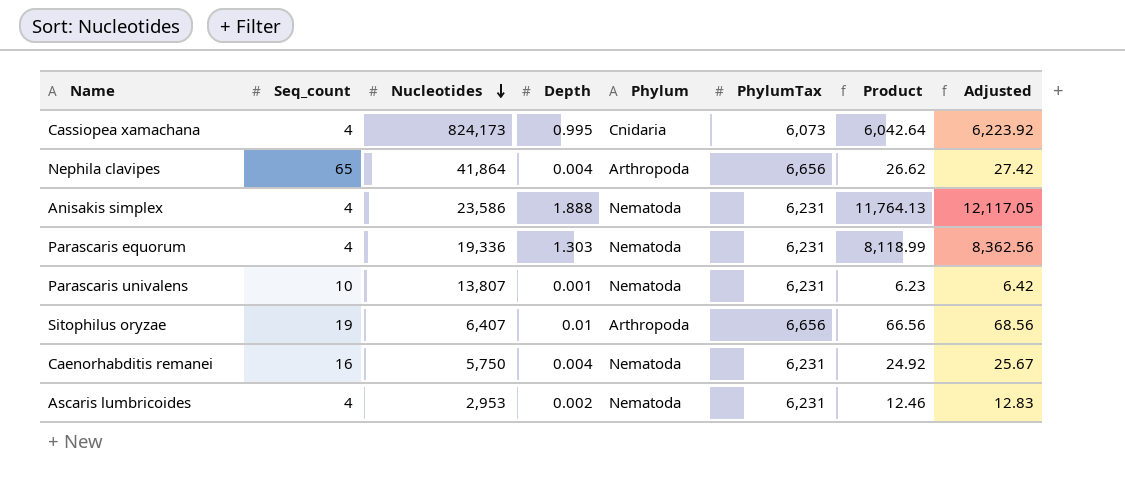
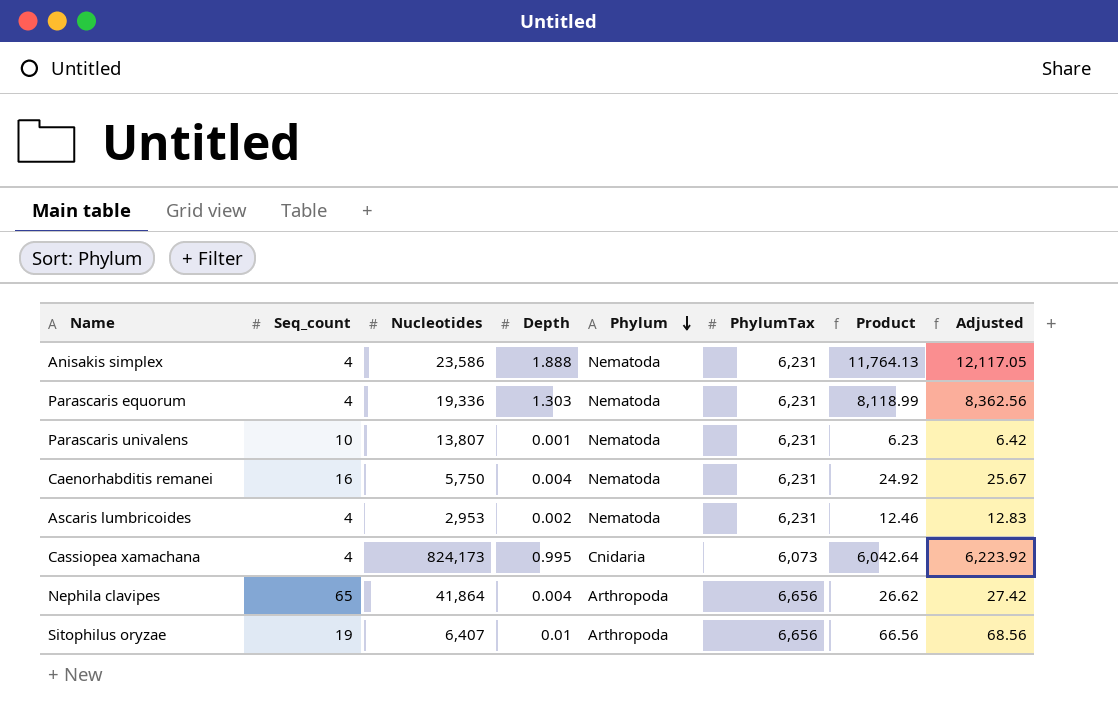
row order: Nucleotides descending -> Phylum descending

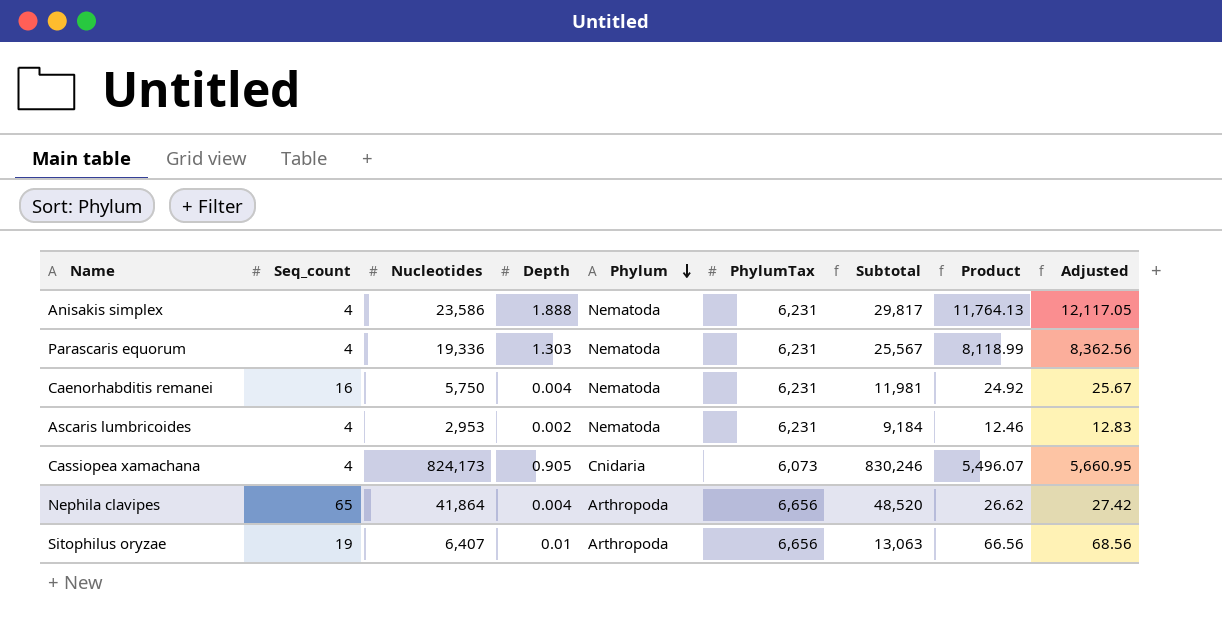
column Subtotal | formula: none -> [Nucleotides] + [PhylumTax]
row Parascaris univalens: 10 | 13,807 | 0.001 | Nematoda | 6,231 | 6.23 | 6.42 -> none
Cassiopea xamachana | Depth: 0.995 -> 0.905
Cassiopea xamachana | Product: 6,042.64 -> 5,496.07
Cassiopea xamachana | Adjusted: 6,223.92 -> 5,660.95

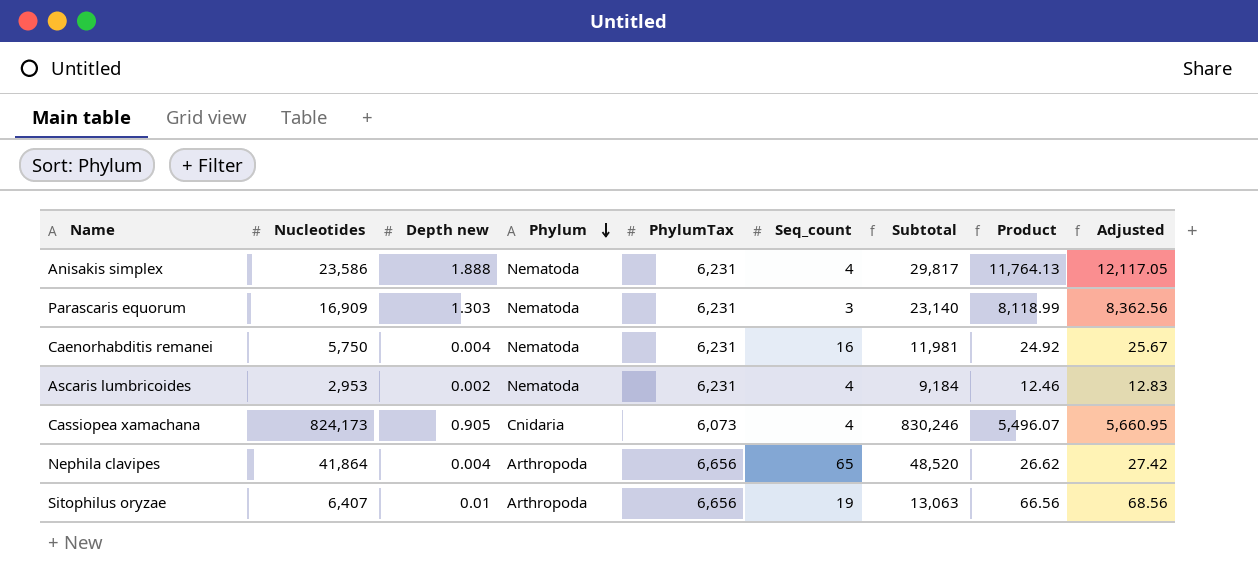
column name: Depth -> Depth new
column Seq_count | position: 2 -> 6
Parascaris equorum | Nucleotides: 19,336 -> 16,909
Parascaris equorum | Seq_count: 4 -> 3
Parascaris equorum | Subtotal: 25,567 -> 23,140

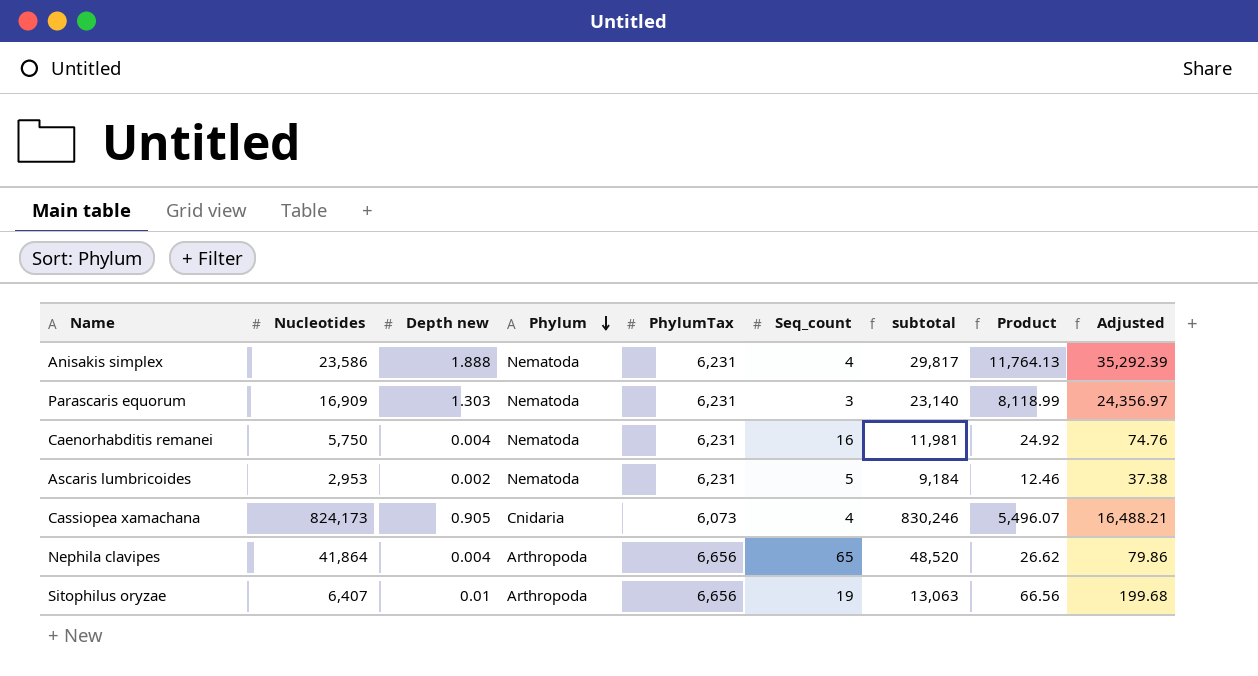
column name: Subtotal -> subtotal
column Adjusted | formula: [Product] * 1.03 -> [Product] * 3
Ascaris lumbricoides | Seq_count: 4 -> 5

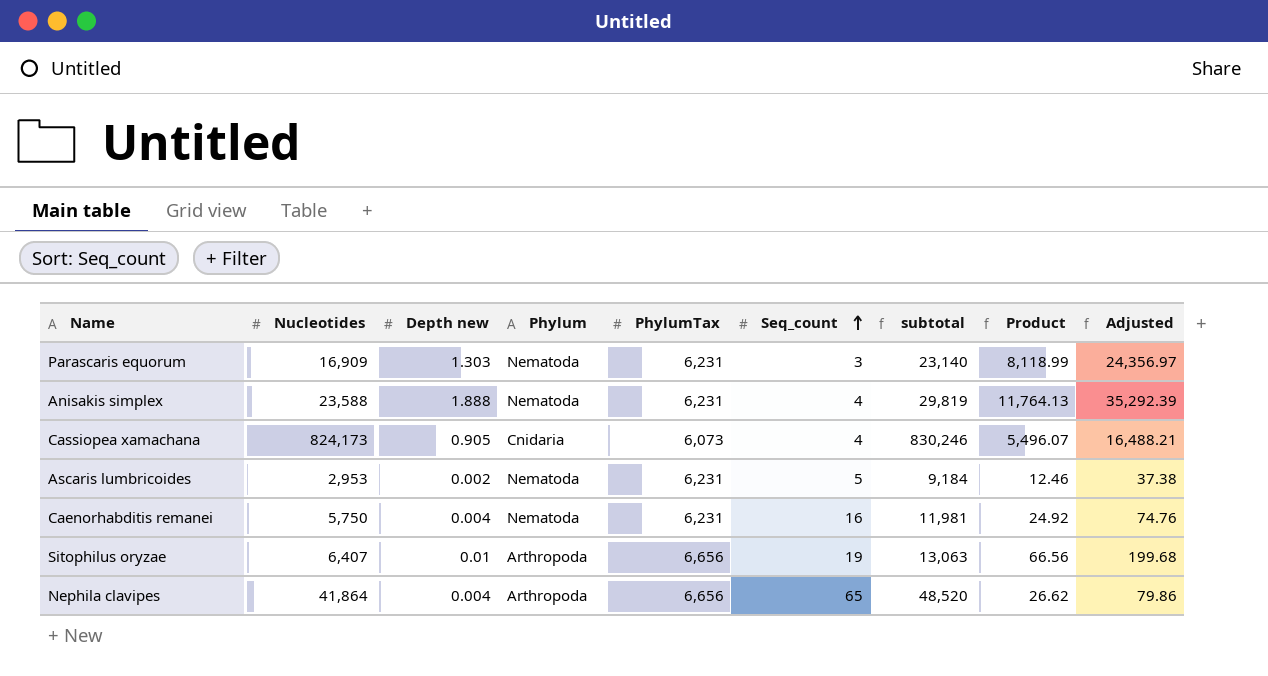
row order: Phylum descending -> Seq_count ascending
Anisakis simplex | Nucleotides: 23,586 -> 23,588
Anisakis simplex | subtotal: 29,817 -> 29,819

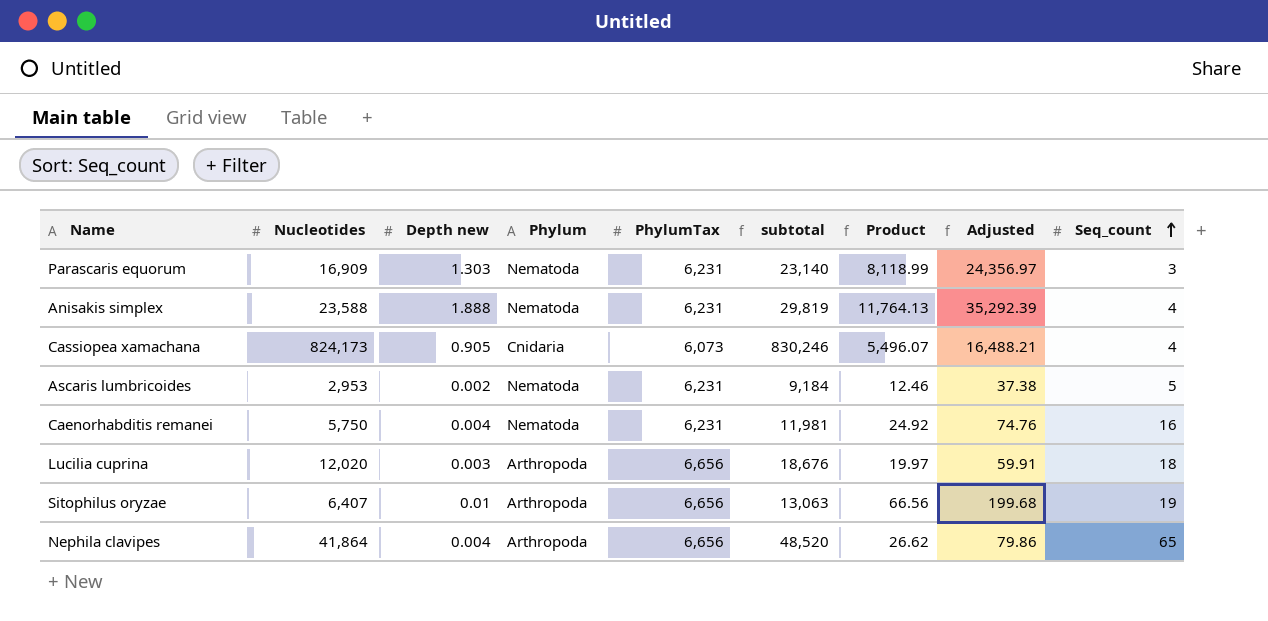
column Seq_count | position: 6 -> 9
row Lucilia cuprina: none -> 12,020 | 0.003 | Arthropoda | 6,656 | 18,676 | 19.97 | 59.91 | 18

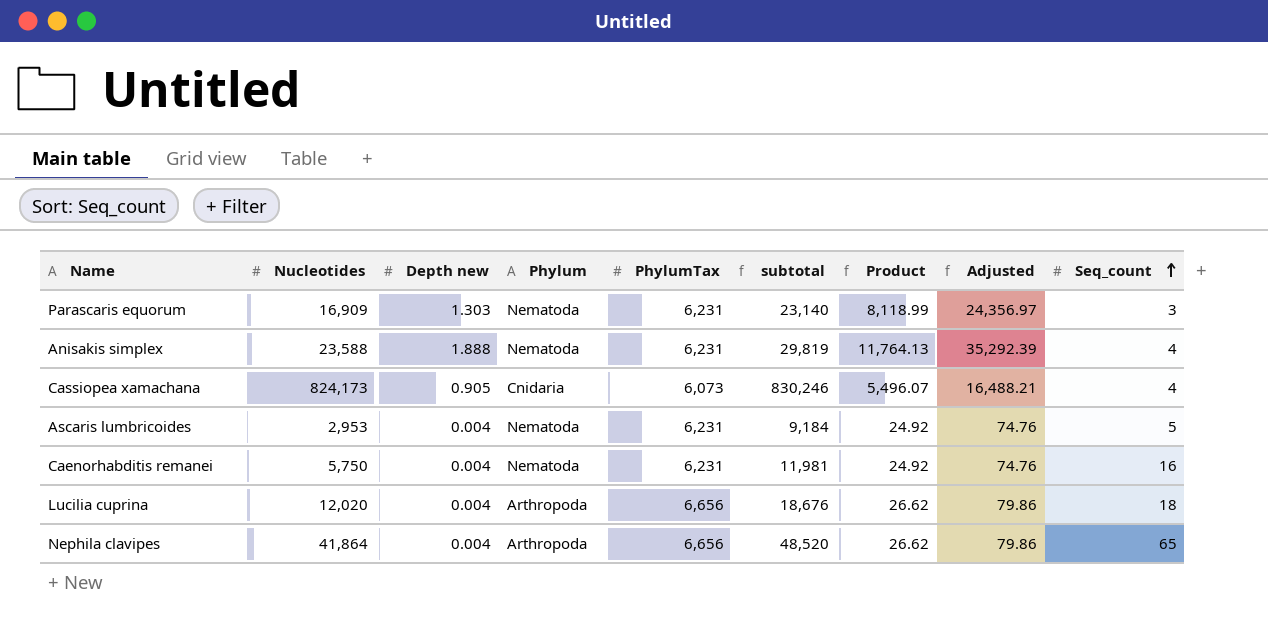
row Sitophilus oryzae: 6,407 | 0.01 | Arthropoda | 6,656 | 13,063 | 66.56 | 199.68 | 19 -> none
Ascaris lumbricoides | Depth new: 0.002 -> 0.004
Ascaris lumbricoides | Product: 12.46 -> 24.92
Ascaris lumbricoides | Adjusted: 37.38 -> 74.76
Lucilia cuprina | Depth new: 0.003 -> 0.004
Lucilia cuprina | Product: 19.97 -> 26.62
Lucilia cuprina | Adjusted: 59.91 -> 79.86

